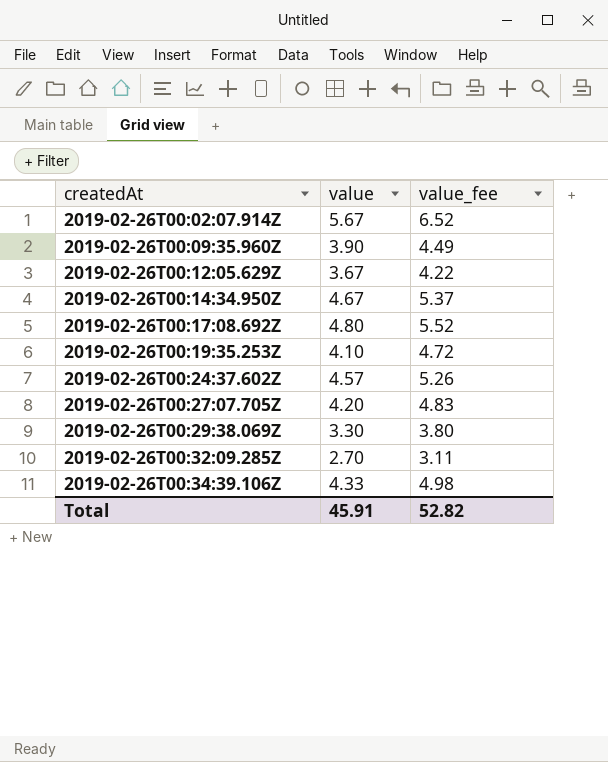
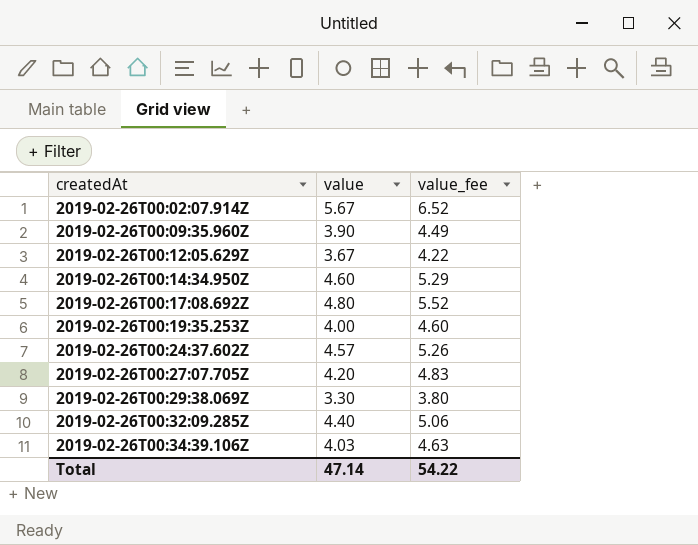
2019-02-26T00:14:34.950Z | value: 4.67 -> 4.60
2019-02-26T00:14:34.950Z | value_fee: 5.37 -> 5.29
2019-02-26T00:19:35.253Z | value: 4.10 -> 4.00
2019-02-26T00:19:35.253Z | value_fee: 4.72 -> 4.60
2019-02-26T00:32:09.285Z | value: 2.70 -> 4.40
2019-02-26T00:32:09.285Z | value_fee: 3.11 -> 5.06
2019-02-26T00:34:39.106Z | value: 4.33 -> 4.03
2019-02-26T00:34:39.106Z | value_fee: 4.98 -> 4.63
Total | value: 45.91 -> 47.14
Total | value_fee: 52.82 -> 54.22

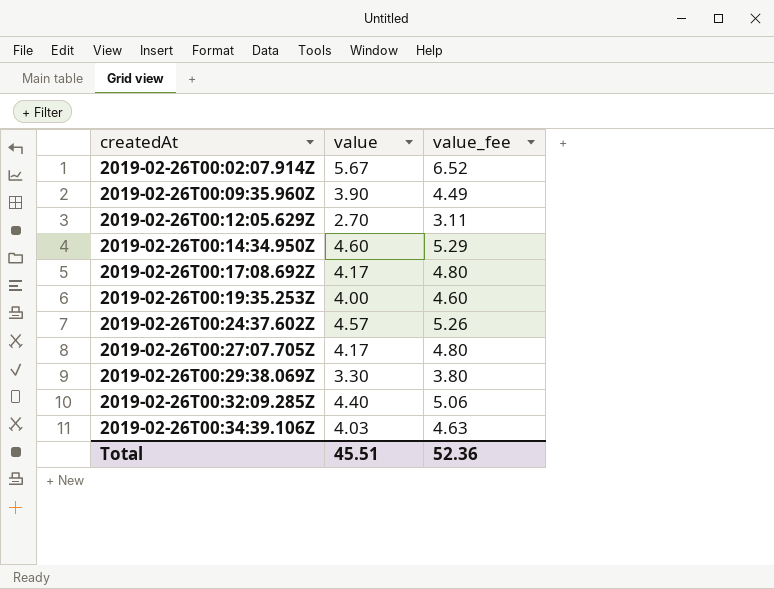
2019-02-26T00:12:05.629Z | value: 3.67 -> 2.70
2019-02-26T00:12:05.629Z | value_fee: 4.22 -> 3.11
2019-02-26T00:17:08.692Z | value: 4.80 -> 4.17
2019-02-26T00:17:08.692Z | value_fee: 5.52 -> 4.80
2019-02-26T00:27:07.705Z | value: 4.20 -> 4.17
2019-02-26T00:27:07.705Z | value_fee: 4.83 -> 4.80
Total | value: 47.14 -> 45.51
Total | value_fee: 54.22 -> 52.36

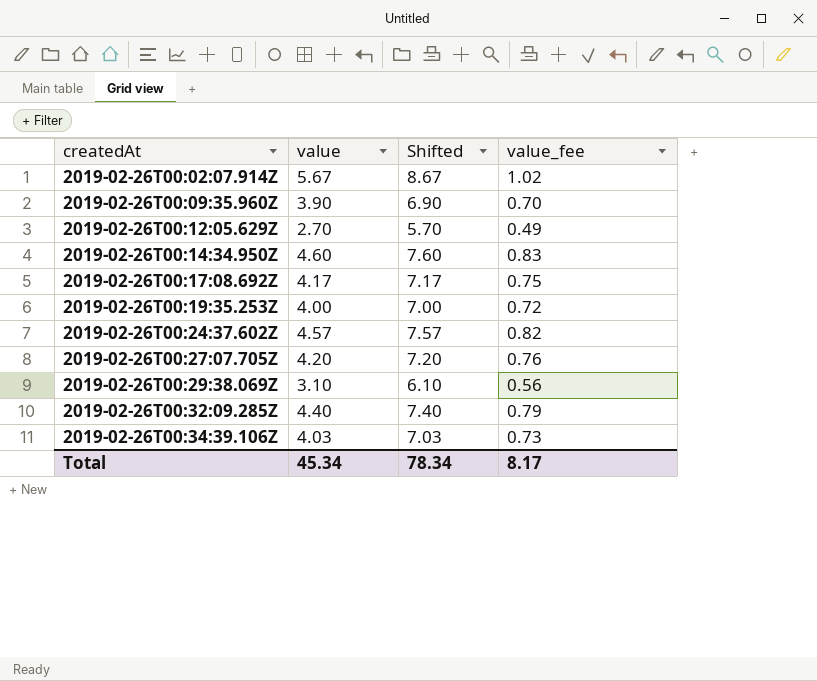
column Shifted | formula: none -> [value] + 3
column value_fee | formula: [value] * 1.15 -> [value] * 0.18
2019-02-26T00:27:07.705Z | value: 4.17 -> 4.20
2019-02-26T00:29:38.069Z | value: 3.30 -> 3.10
Total | value: 45.51 -> 45.34
Total | value_fee: 52.36 -> 8.17

